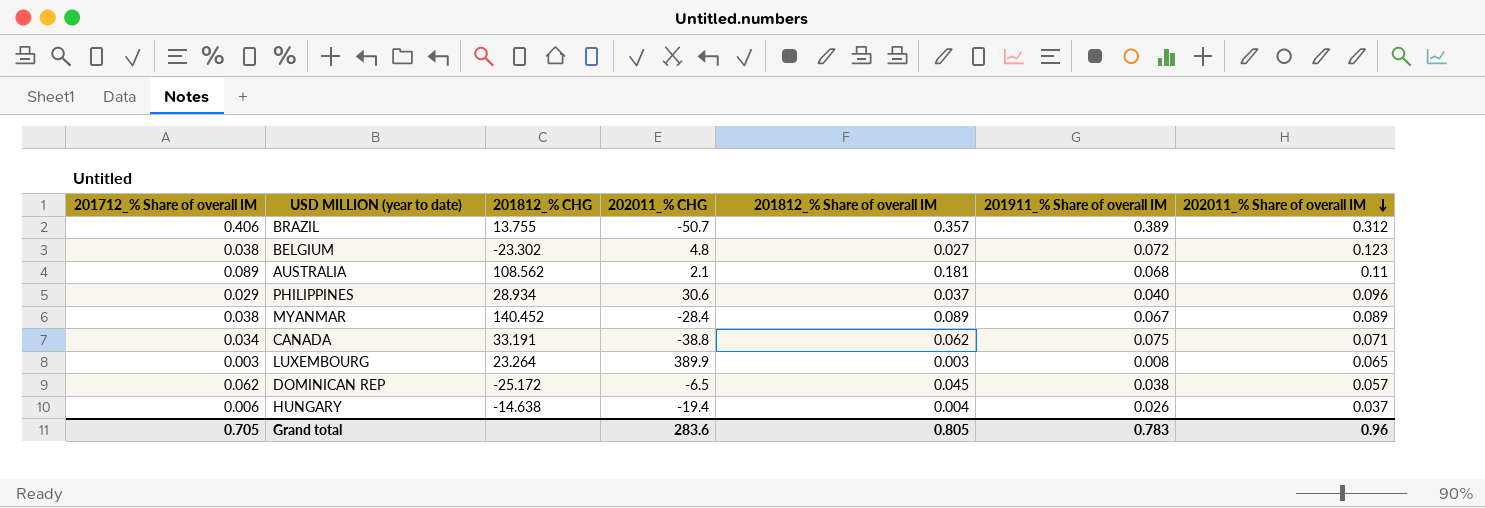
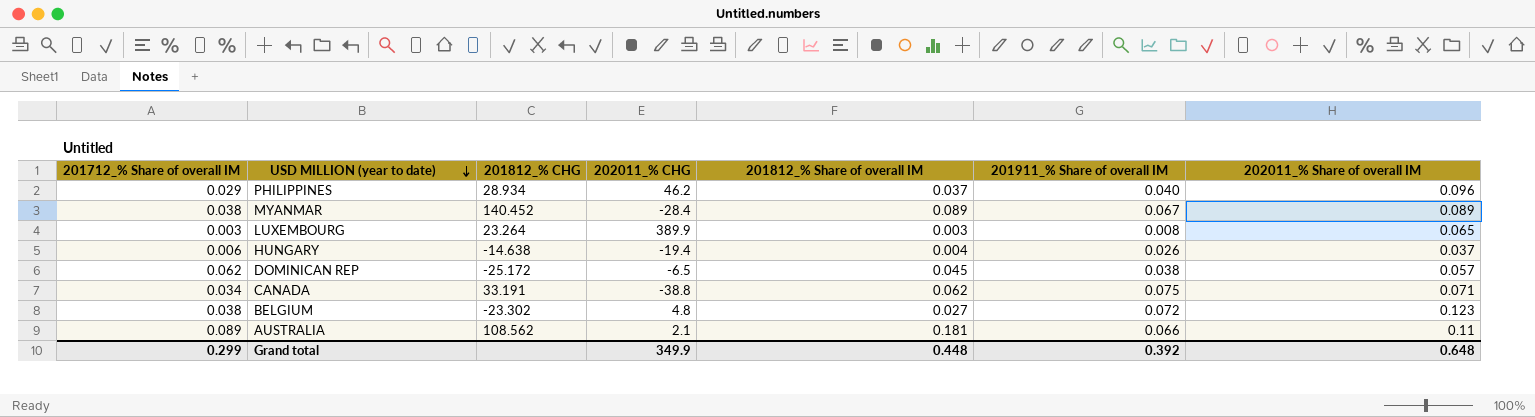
row order: 202011_% Share of overall IM descending -> USD MILLION (year to date) descending
row BRAZIL: 0.406 | 13.755 | -50.7 | 0.357 | 0.389 | 0.312 -> none
PHILIPPINES | 202011_% CHG: 30.6 -> 46.2
AUSTRALIA | 201911_% Share of overall IM: 0.068 -> 0.066
Grand total | 201712_% Share of overall IM: 0.705 -> 0.299
Grand total | 202011_% CHG: 283.6 -> 349.9
Grand total | 201812_% Share of overall IM: 0.805 -> 0.448
Grand total | 201911_% Share of overall IM: 0.783 -> 0.392
Grand total | 202011_% Share of overall IM: 0.96 -> 0.648

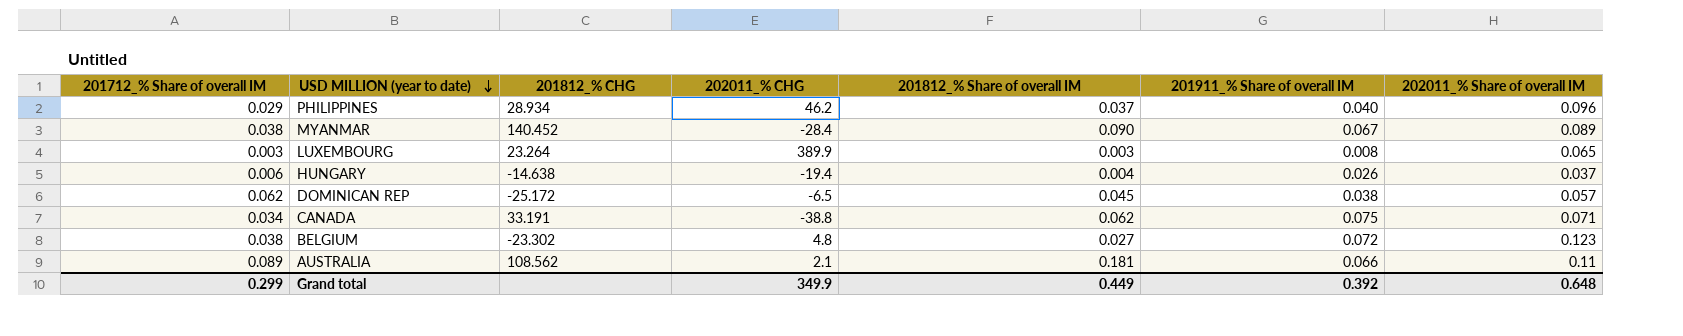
MYANMAR | 201812_% Share of overall IM: 0.089 -> 0.090
Grand total | 201812_% Share of overall IM: 0.448 -> 0.449

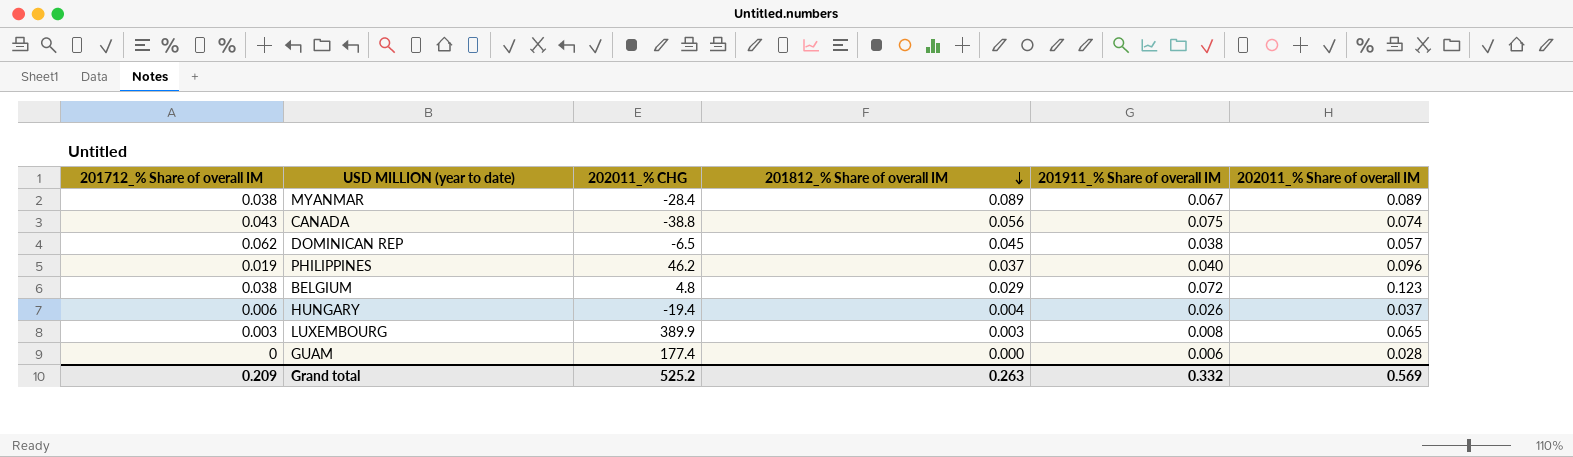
row order: USD MILLION (year to date) descending -> 201812_% Share of overall IM descending
column 201812_% CHG | position: 3 -> none
row AUSTRALIA: 0.089 | 108.562 | 2.1 | 0.181 | 0.066 | 0.11 -> none
MYANMAR | 201812_% Share of overall IM: 0.090 -> 0.089
CANADA | 201712_% Share of overall IM: 0.034 -> 0.043
CANADA | 201812_% Share of overall IM: 0.062 -> 0.056
CANADA | 202011_% Share of overall IM: 0.071 -> 0.074
PHILIPPINES | 201712_% Share of overall IM: 0.029 -> 0.019
BELGIUM | 201812_% Share of overall IM: 0.027 -> 0.029
row GUAM: none -> 0 | 177.4 | 0.000 | 0.006 | 0.028
Grand total | 201712_% Share of overall IM: 0.299 -> 0.209
Grand total | 202011_% CHG: 349.9 -> 525.2
Grand total | 201812_% Share of overall IM: 0.449 -> 0.263
Grand total | 201911_% Share of overall IM: 0.392 -> 0.332
Grand total | 202011_% Share of overall IM: 0.648 -> 0.569

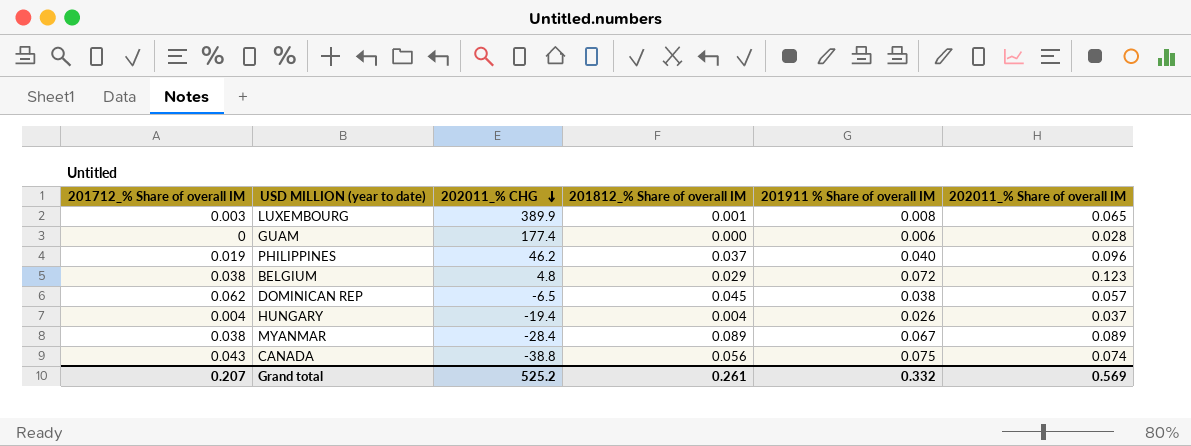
row order: 201812_% Share of overall IM descending -> 202011_% CHG descending
column name: 201911_% Share of overall IM -> 201911 % Share of overall IM
LUXEMBOURG | 201812_% Share of overall IM: 0.003 -> 0.001
HUNGARY | 201712_% Share of overall IM: 0.006 -> 0.004
Grand total | 201712_% Share of overall IM: 0.209 -> 0.207
Grand total | 201812_% Share of overall IM: 0.263 -> 0.261

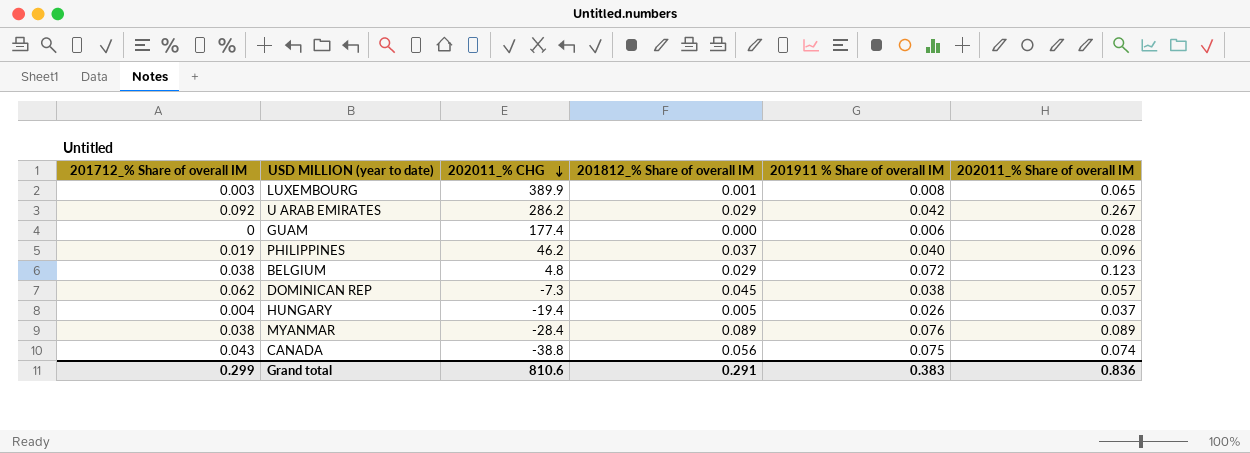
row U ARAB EMIRATES: none -> 0.092 | 286.2 | 0.029 | 0.042 | 0.267
DOMINICAN REP | 202011_% CHG: -6.5 -> -7.3
HUNGARY | 201812_% Share of overall IM: 0.004 -> 0.005
MYANMAR | 201911 % Share of overall IM: 0.067 -> 0.076
Grand total | 201712_% Share of overall IM: 0.207 -> 0.299
Grand total | 202011_% CHG: 525.2 -> 810.6
Grand total | 201812_% Share of overall IM: 0.261 -> 0.291
Grand total | 201911 % Share of overall IM: 0.332 -> 0.383
Grand total | 202011_% Share of overall IM: 0.569 -> 0.836

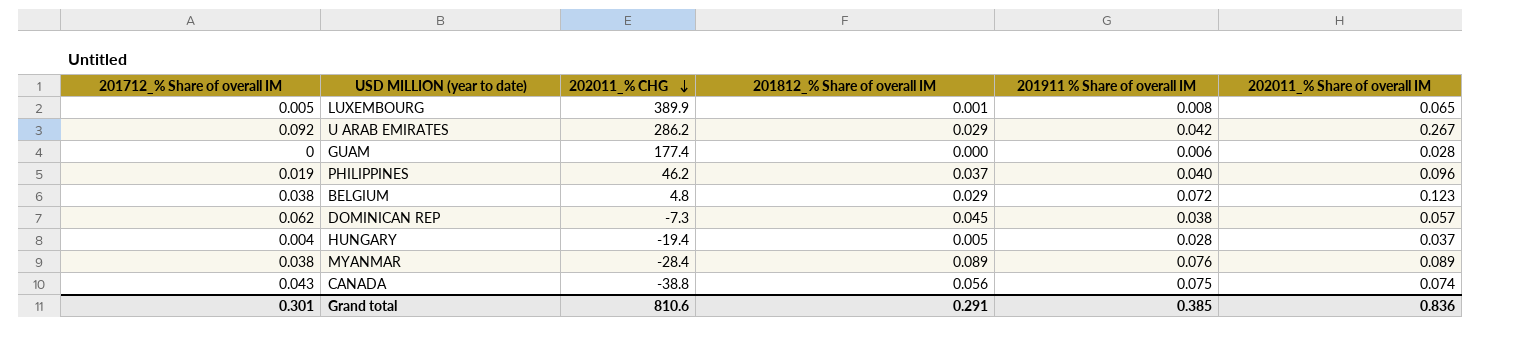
LUXEMBOURG | 201712_% Share of overall IM: 0.003 -> 0.005
HUNGARY | 201911 % Share of overall IM: 0.026 -> 0.028
Grand total | 201712_% Share of overall IM: 0.299 -> 0.301
Grand total | 201911 % Share of overall IM: 0.383 -> 0.385

